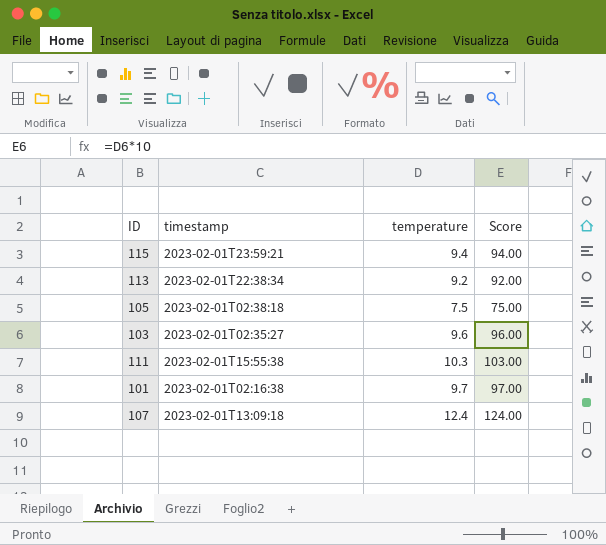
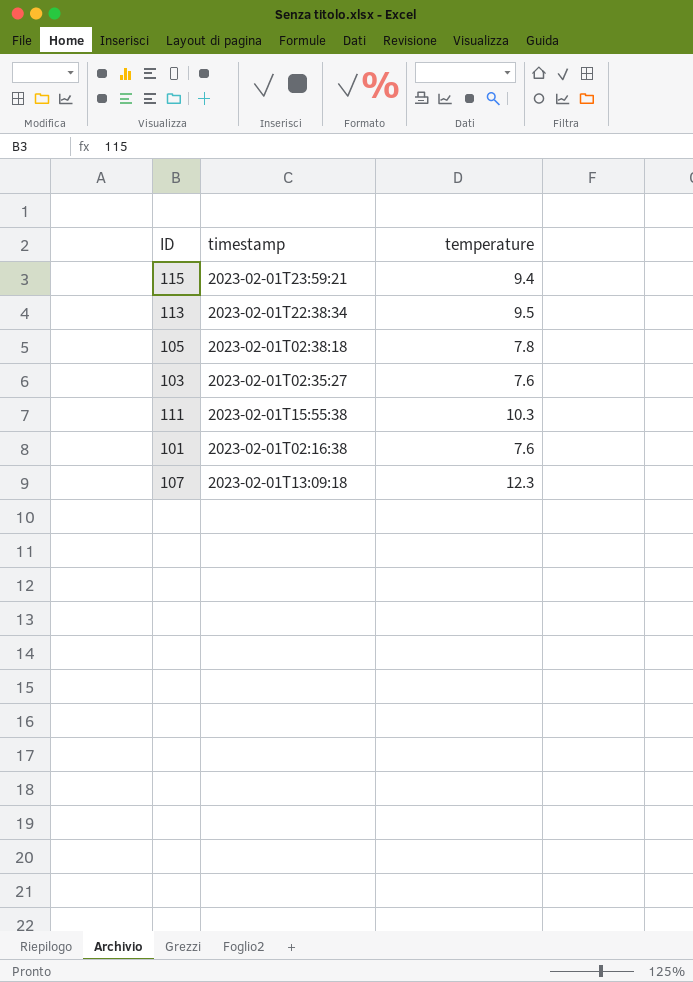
column Score | formula: [temperature] * 10 -> none
113 | temperature: 9.2 -> 9.5
105 | temperature: 7.5 -> 7.8
103 | temperature: 9.6 -> 7.6
101 | temperature: 9.7 -> 7.6
107 | temperature: 12.4 -> 12.3

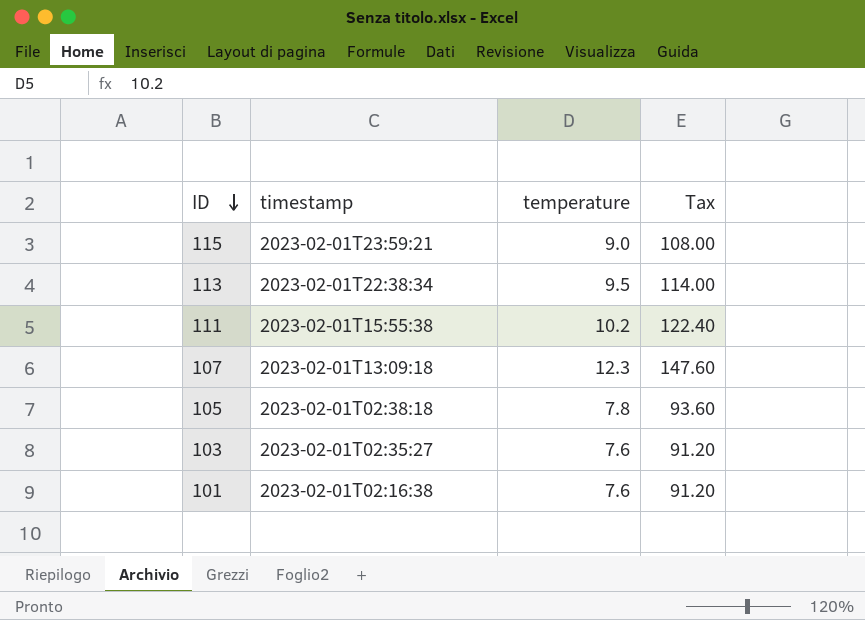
row order: none -> ID descending
column Tax | formula: none -> [temperature] * 12
115 | temperature: 9.4 -> 9.0
111 | temperature: 10.3 -> 10.2

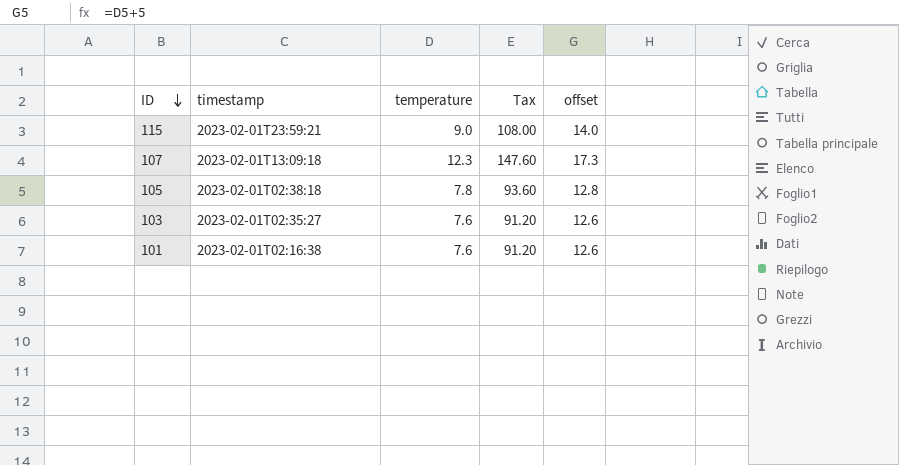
column offset | formula: none -> [temperature] + 5
row 113: 2023-02-01T22:38:34 | 9.5 | 114.00 -> none
row 111: 2023-02-01T15:55:38 | 10.2 | 122.40 -> none

